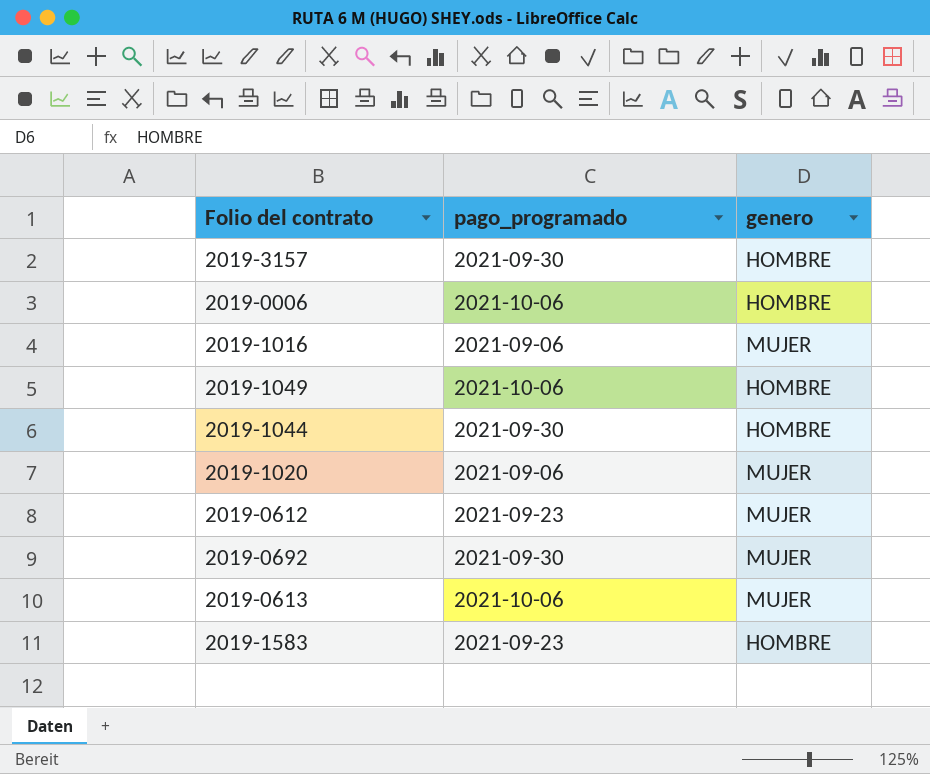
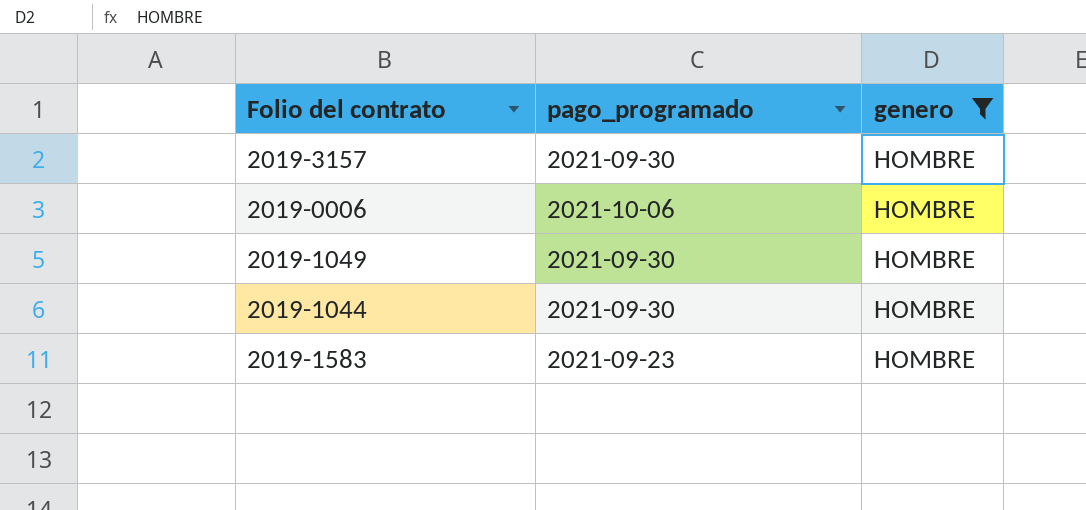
filter: none -> genero = HOMBRE
2019-1049 | pago_programado: 2021-10-06 -> 2021-09-30

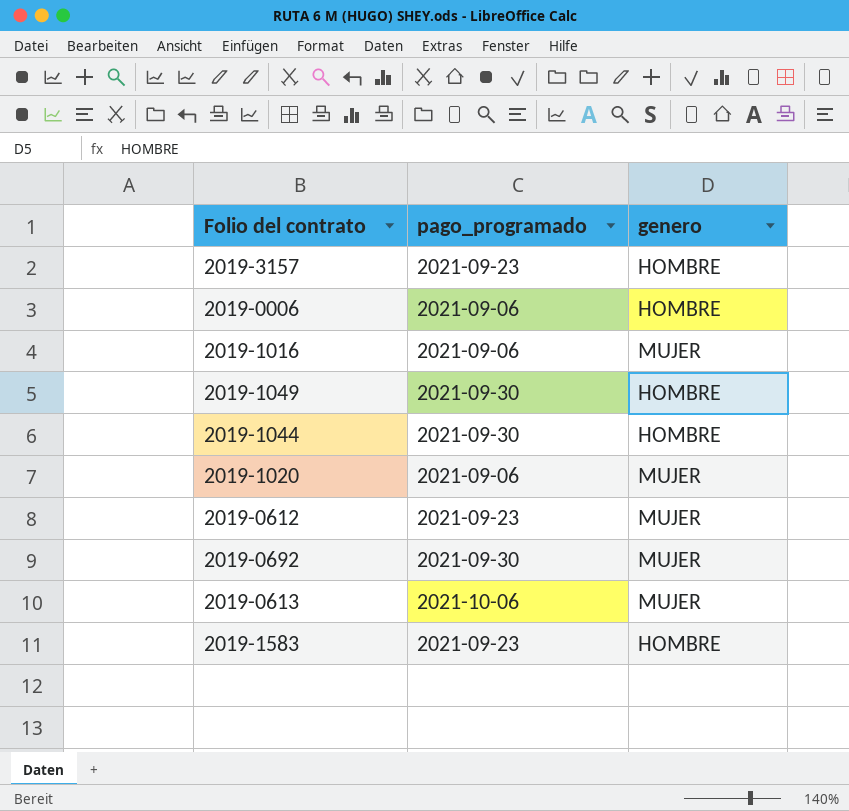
filter: genero = HOMBRE -> none
2019-3157 | pago_programado: 2021-09-30 -> 2021-09-23
2019-0006 | pago_programado: 2021-10-06 -> 2021-09-06

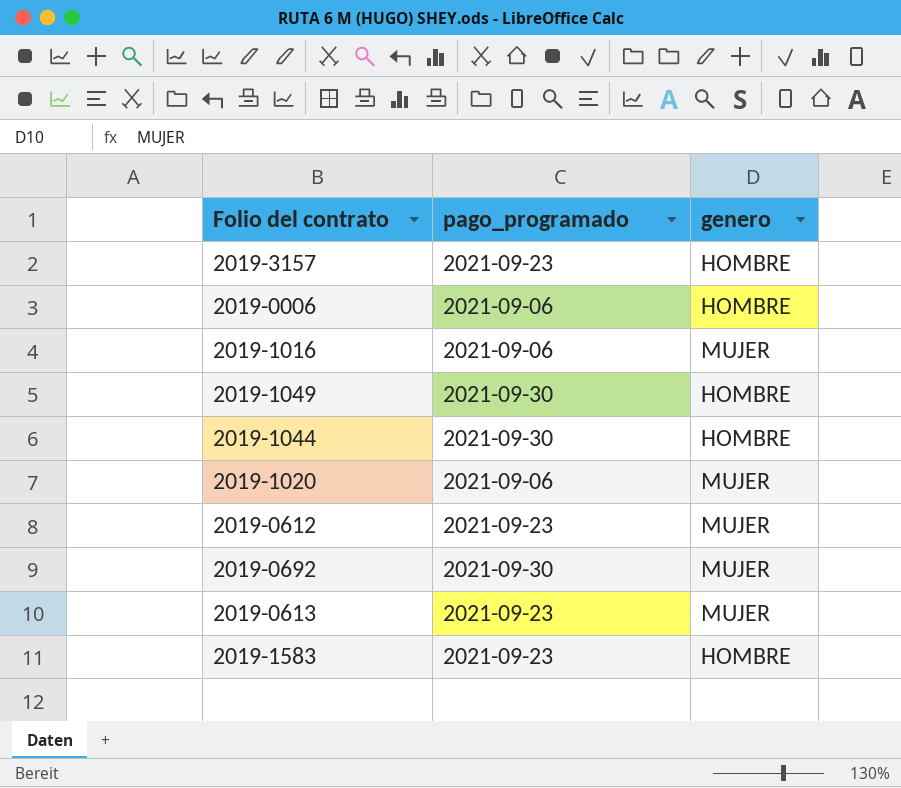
2019-0613 | pago_programado: 2021-10-06 -> 2021-09-23

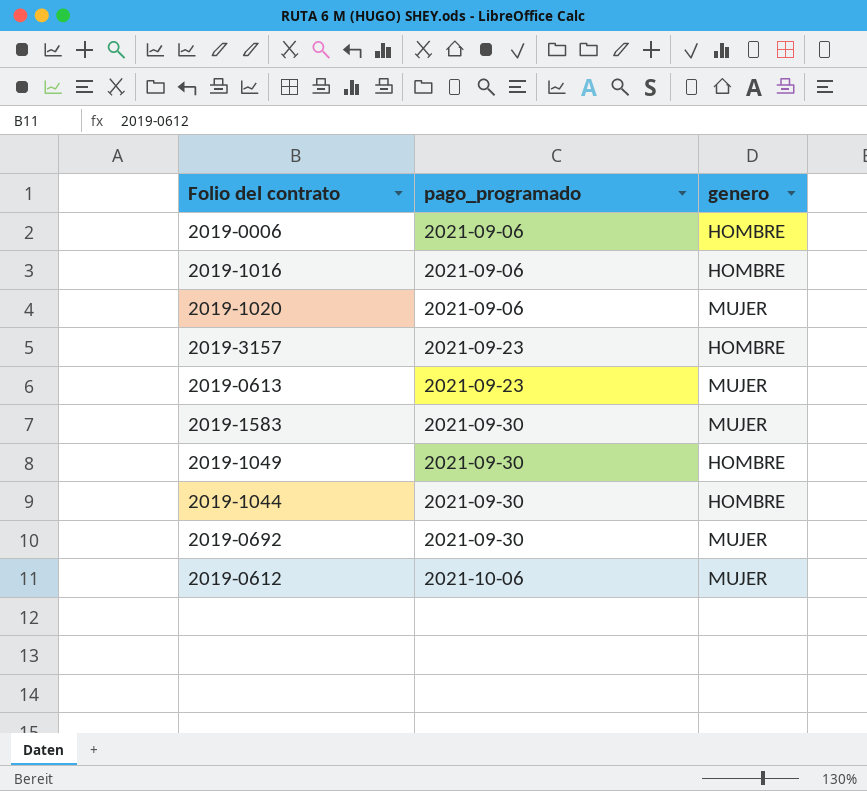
row order: none -> pago_programado ascending
2019-1016 | genero: MUJER -> HOMBRE
2019-1583 | pago_programado: 2021-09-23 -> 2021-09-30
2019-1583 | genero: HOMBRE -> MUJER
2019-0612 | pago_programado: 2021-09-23 -> 2021-10-06

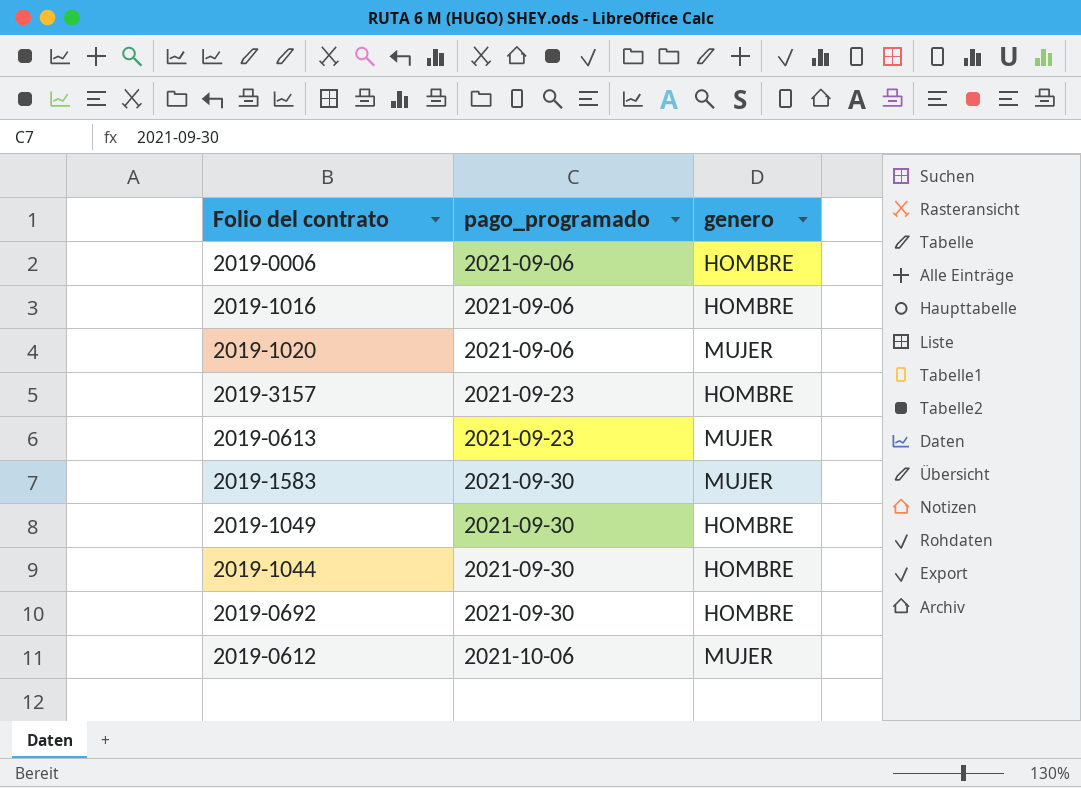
2019-0692 | genero: MUJER -> HOMBRE

